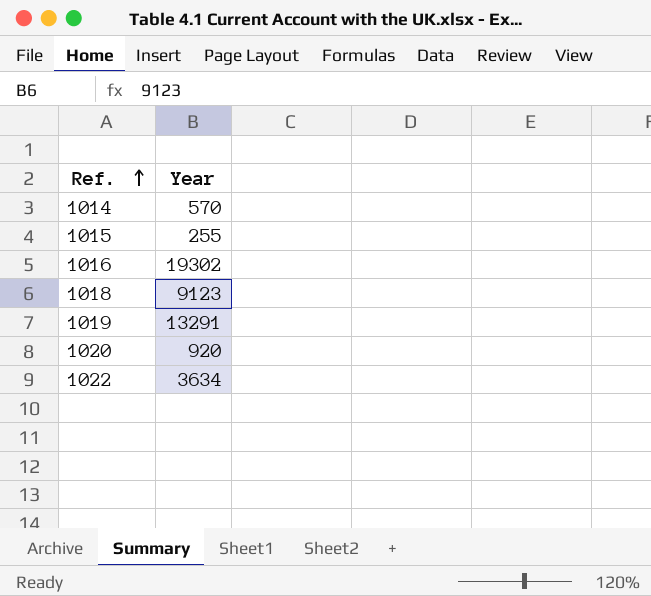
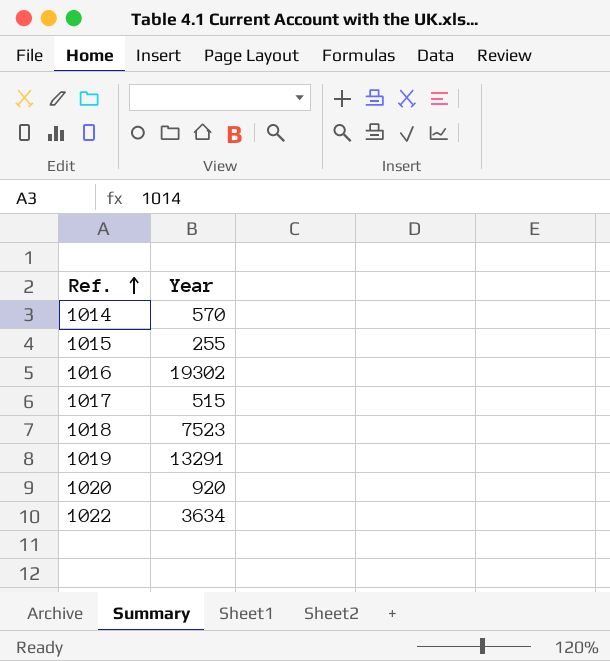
row 1017: none -> 515
1018 | Year: 9123 -> 7523

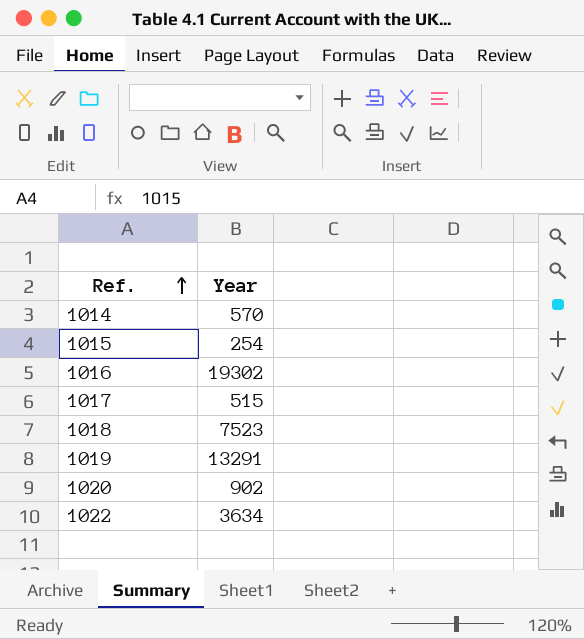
1015 | Year: 255 -> 254
1020 | Year: 920 -> 902

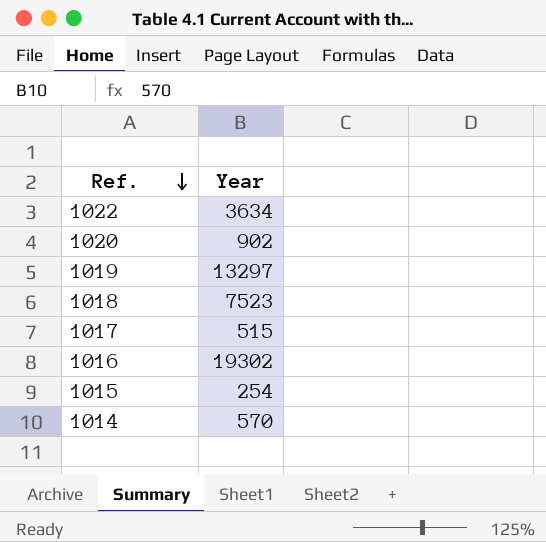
row order: Ref. ascending -> Ref. descending
1019 | Year: 13291 -> 13297

